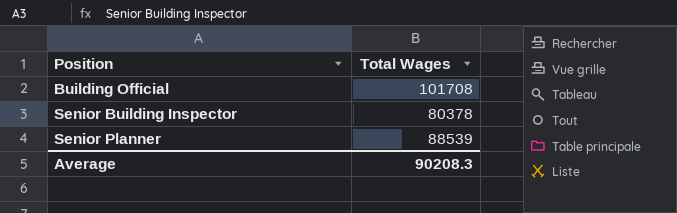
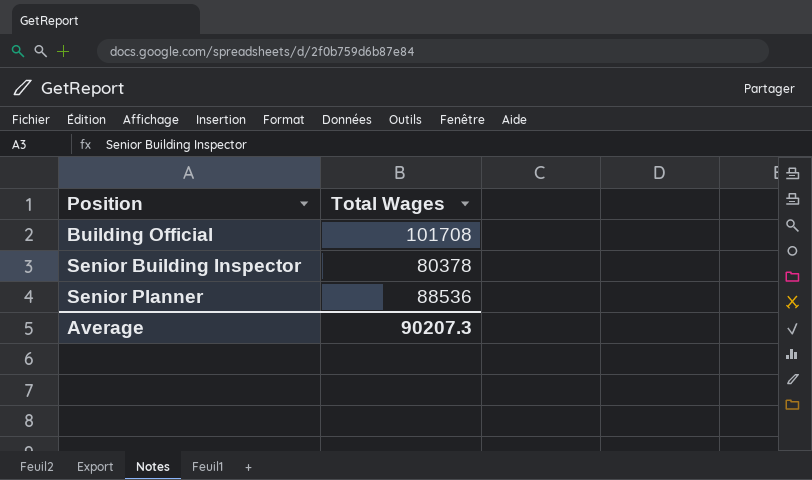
Senior Planner | Total Wages: 88539 -> 88536
Average | Total Wages: 90208.3 -> 90207.3

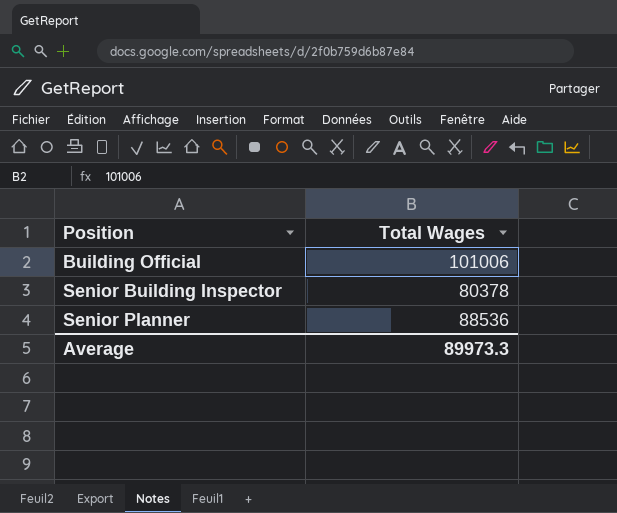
Building Official | Total Wages: 101708 -> 101006
Average | Total Wages: 90207.3 -> 89973.3

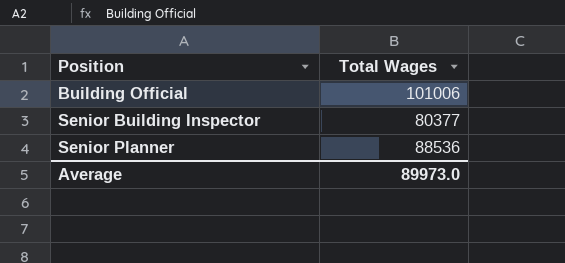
Senior Building Inspector | Total Wages: 80378 -> 80377
Average | Total Wages: 89973.3 -> 89973.0

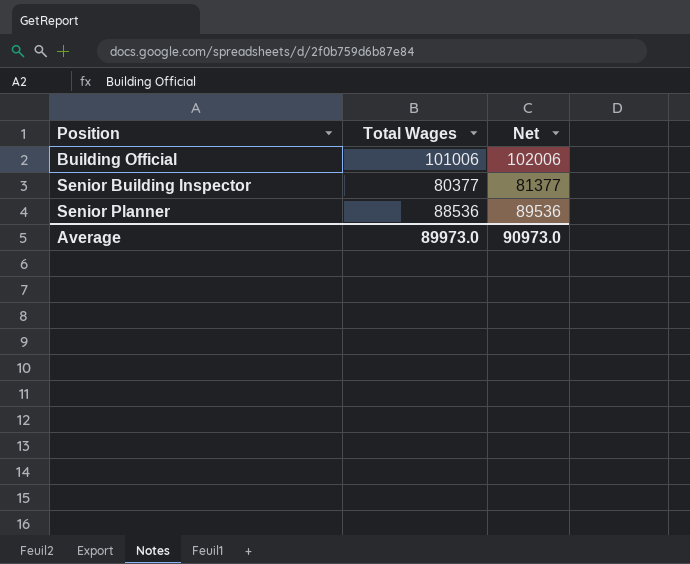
column Net | formula: none -> [Total Wages] + 1000

